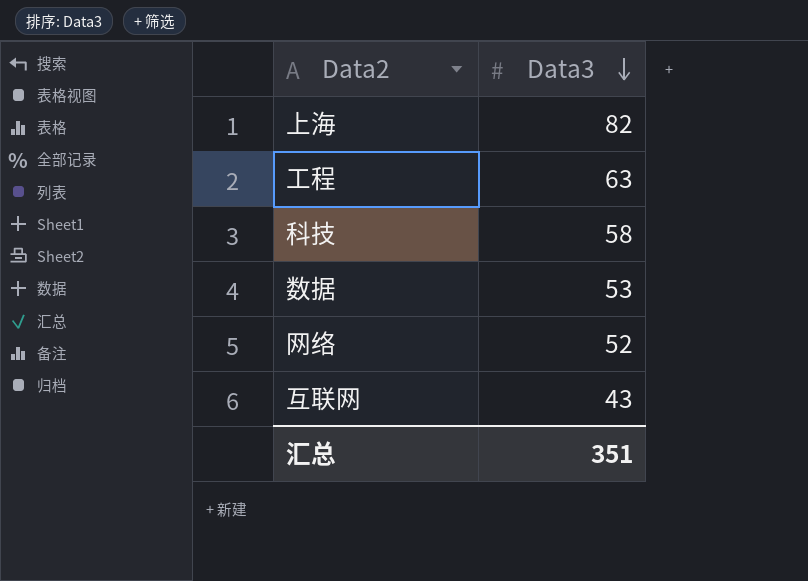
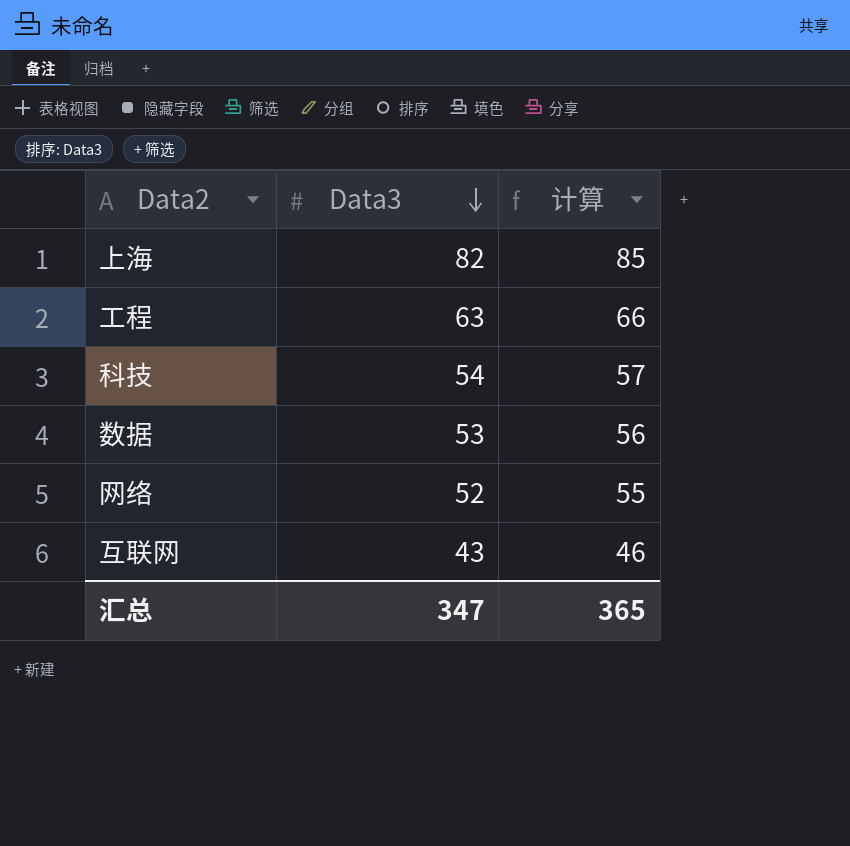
column 计算 | formula: none -> [Data3] + 3
科技 | Data3: 58 -> 54
汇总 | Data3: 351 -> 347

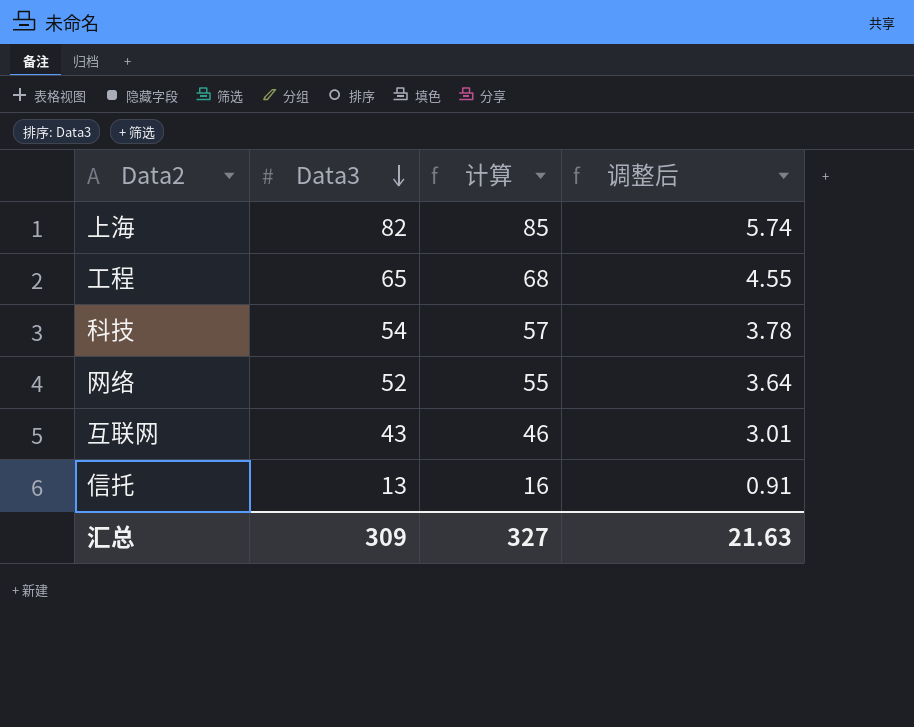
column 调整后 | formula: none -> [Data3] * 0.07
row 数据: 53 | 56 -> none
工程 | Data3: 63 -> 65
工程 | 计算: 66 -> 68
row 信托: none -> 13 | 16 | 0.91
汇总 | Data3: 347 -> 309
汇总 | 计算: 365 -> 327

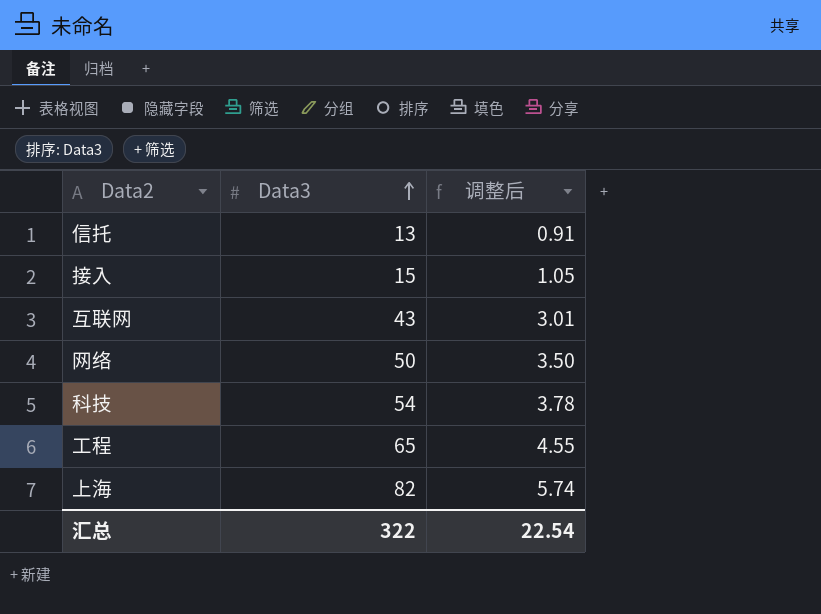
row order: Data3 descending -> Data3 ascending
column 计算 | formula: [Data3] + 3 -> none
row 接入: none -> 15 | 1.05
网络 | Data3: 52 -> 50
网络 | 调整后: 3.64 -> 3.50
汇总 | Data3: 309 -> 322
汇总 | 调整后: 21.63 -> 22.54

